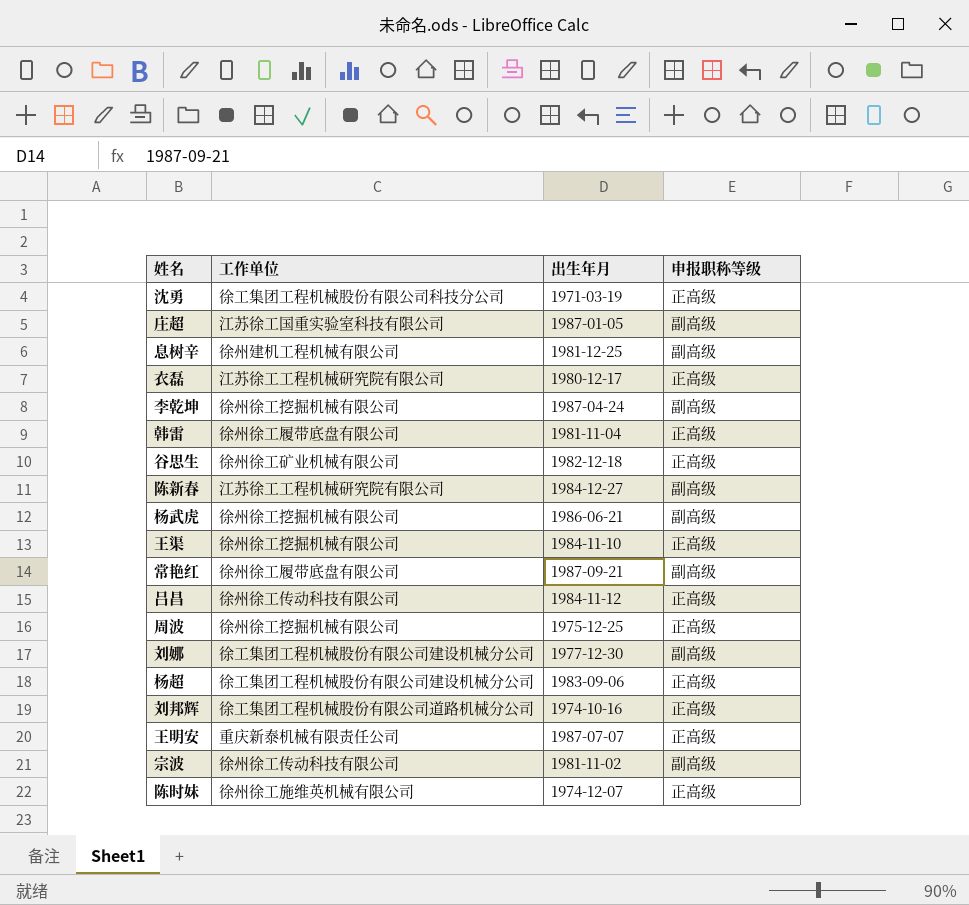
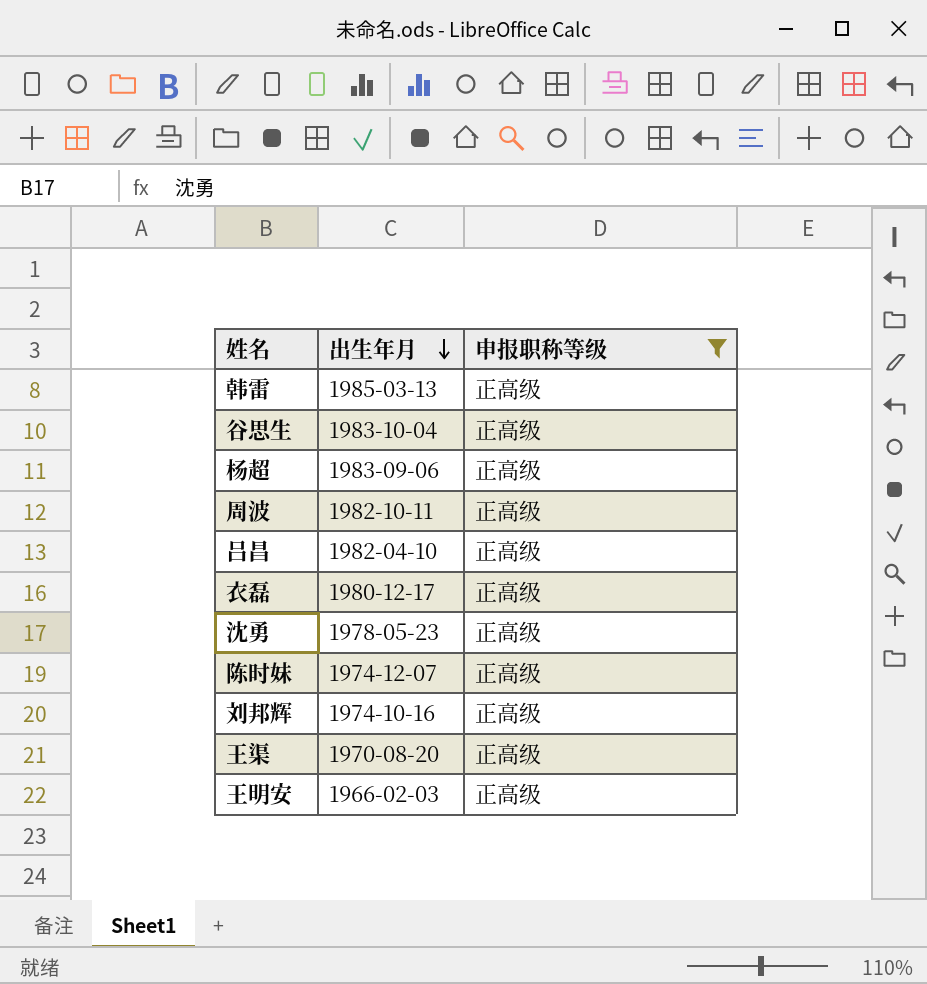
filter: none -> 申报职称等级 = 正高级
row order: none -> 出生年月 descending
column 工作单位 | position: 2 -> none
韩雷 | 出生年月: 1981-11-04 -> 1985-03-13
谷思生 | 出生年月: 1982-12-18 -> 1983-10-04
周波 | 出生年月: 1975-12-25 -> 1982-10-11
吕昌 | 出生年月: 1984-11-12 -> 1982-04-10
沈勇 | 出生年月: 1971-03-19 -> 1978-05-23
王渠 | 出生年月: 1984-11-10 -> 1970-08-20
王明安 | 出生年月: 1987-07-07 -> 1966-02-03

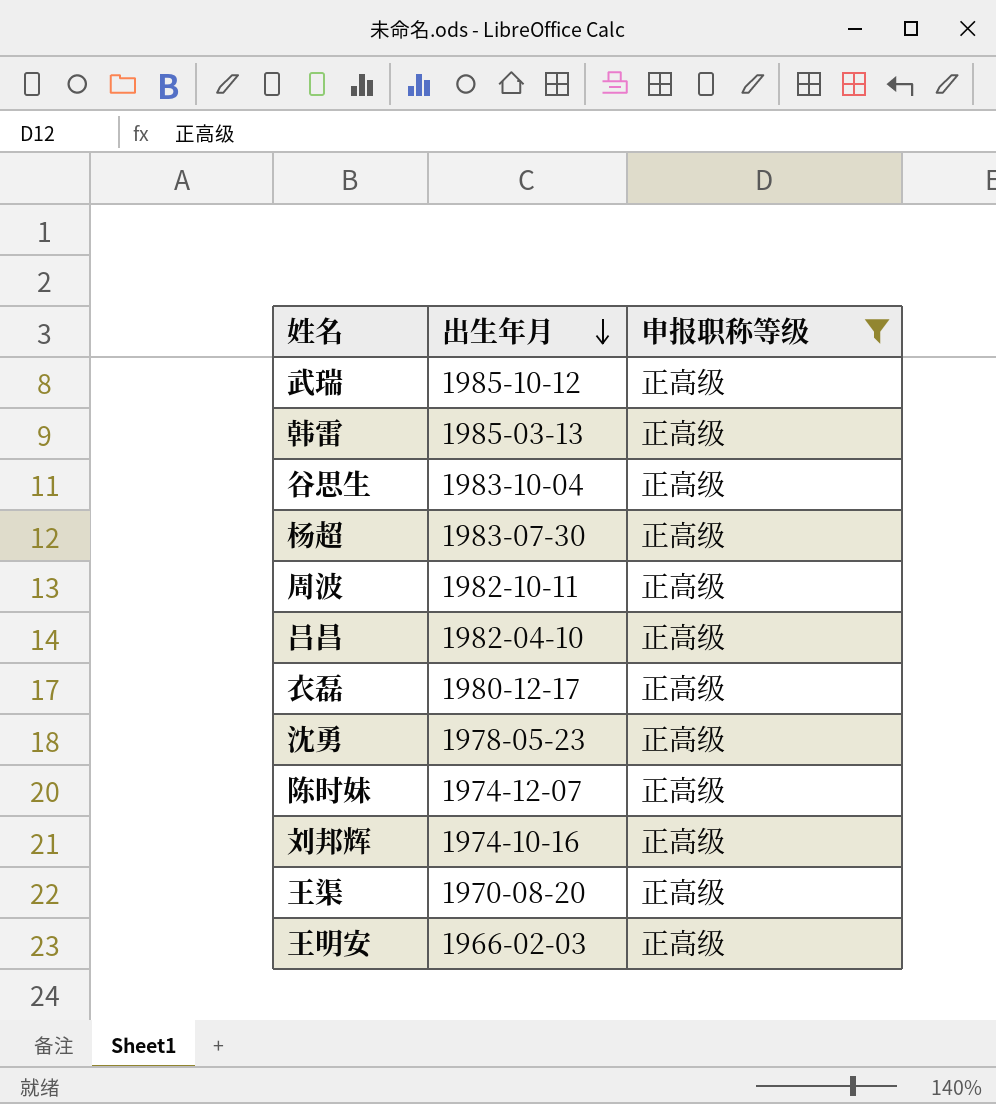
row 武瑞: none -> 1985-10-12 | 正高级
杨超 | 出生年月: 1983-09-06 -> 1983-07-30

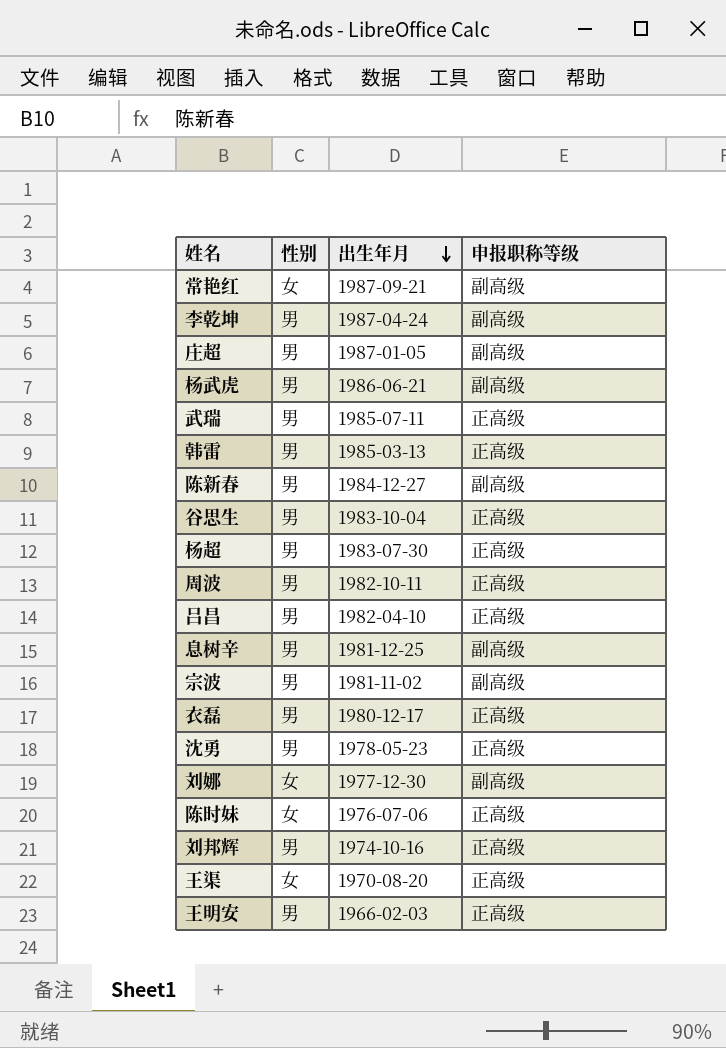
filter: 申报职称等级 = 正高级 -> none
column 性别 | position: none -> 2
武瑞 | 出生年月: 1985-10-12 -> 1985-07-11
陈时妹 | 出生年月: 1974-12-07 -> 1976-07-06

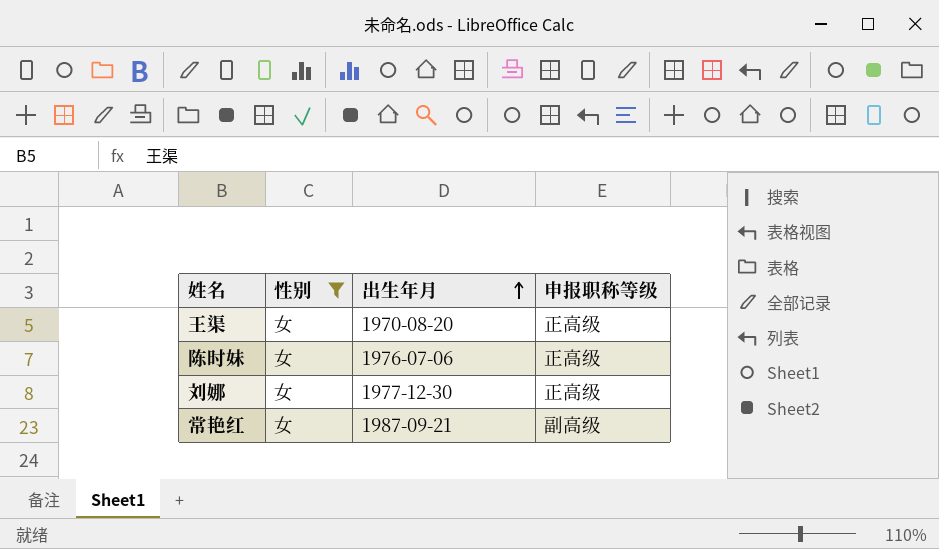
filter: none -> 性别 = 女
row order: 出生年月 descending -> 出生年月 ascending
刘娜 | 申报职称等级: 副高级 -> 正高级

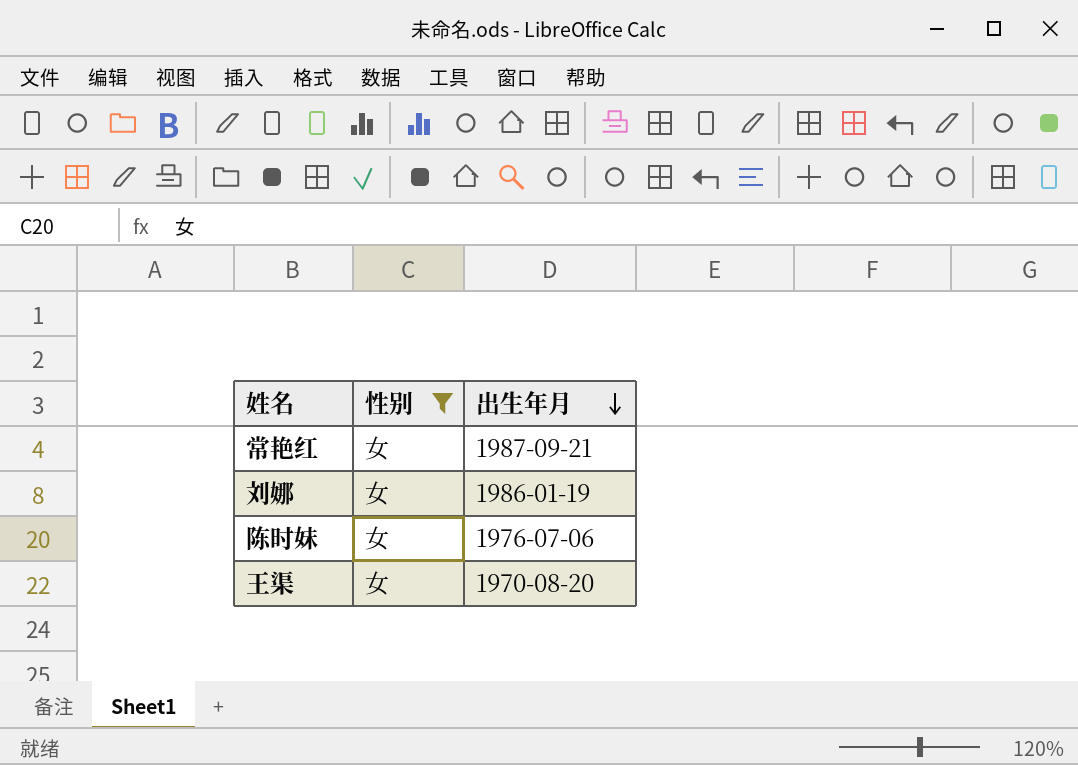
row order: 出生年月 ascending -> 出生年月 descending
column 申报职称等级 | position: 4 -> none
刘娜 | 出生年月: 1977-12-30 -> 1986-01-19

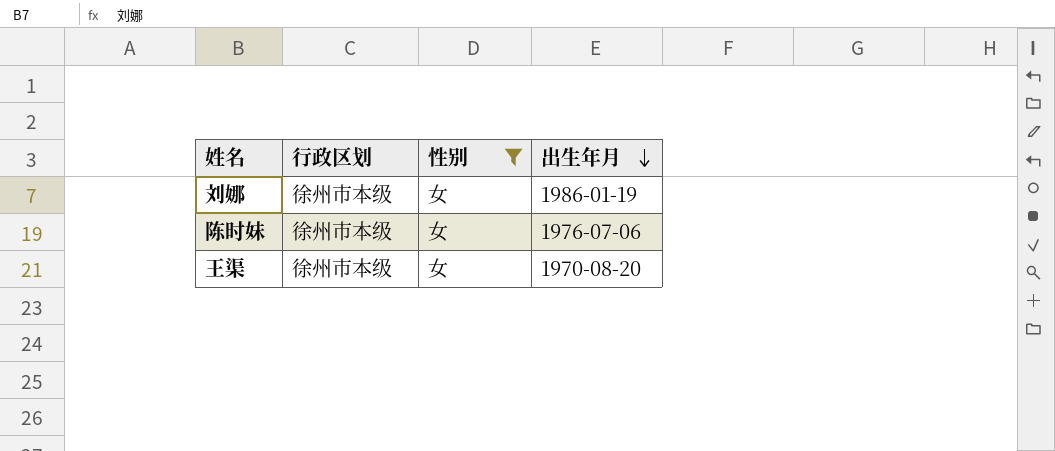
column 行政区划 | position: none -> 2
row 常艳红: 女 | 1987-09-21 -> none

